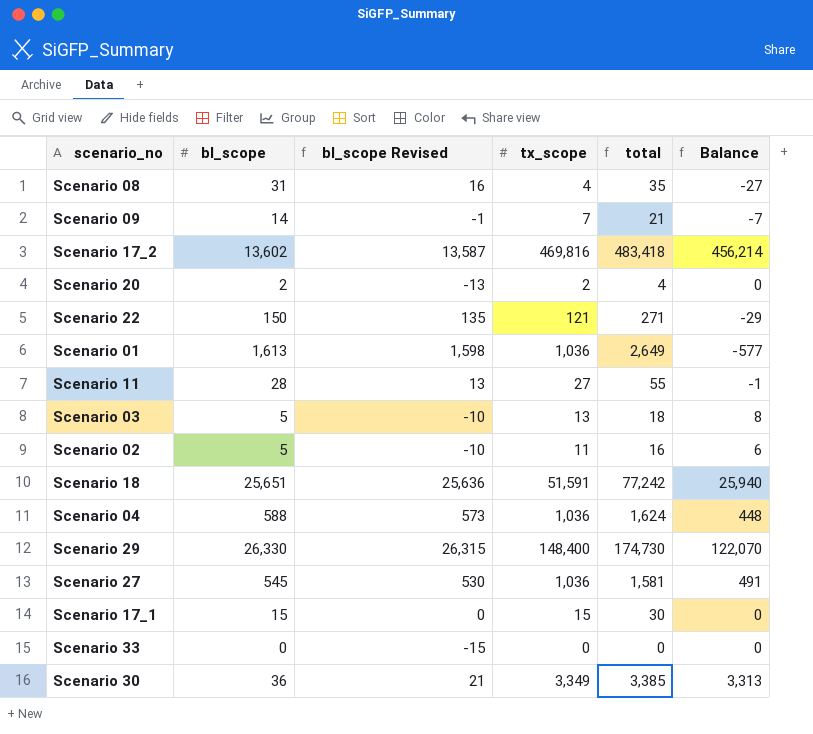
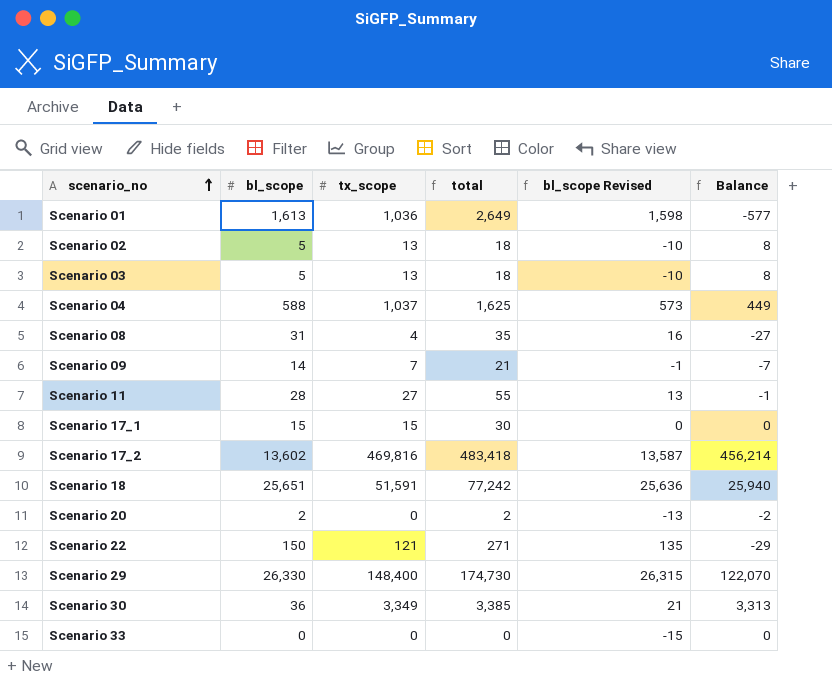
row order: none -> scenario_no ascending
column bl_scope Revised | position: 3 -> 5
row Scenario 27: 545 | 530 | 1,036 | 1,581 | 491 -> none
Scenario 02 | tx_scope: 11 -> 13
Scenario 02 | total: 16 -> 18
Scenario 02 | Balance: 6 -> 8
Scenario 04 | tx_scope: 1,036 -> 1,037
Scenario 04 | total: 1,624 -> 1,625
Scenario 04 | Balance: 448 -> 449
Scenario 20 | tx_scope: 2 -> 0
Scenario 20 | total: 4 -> 2
Scenario 20 | Balance: 0 -> -2

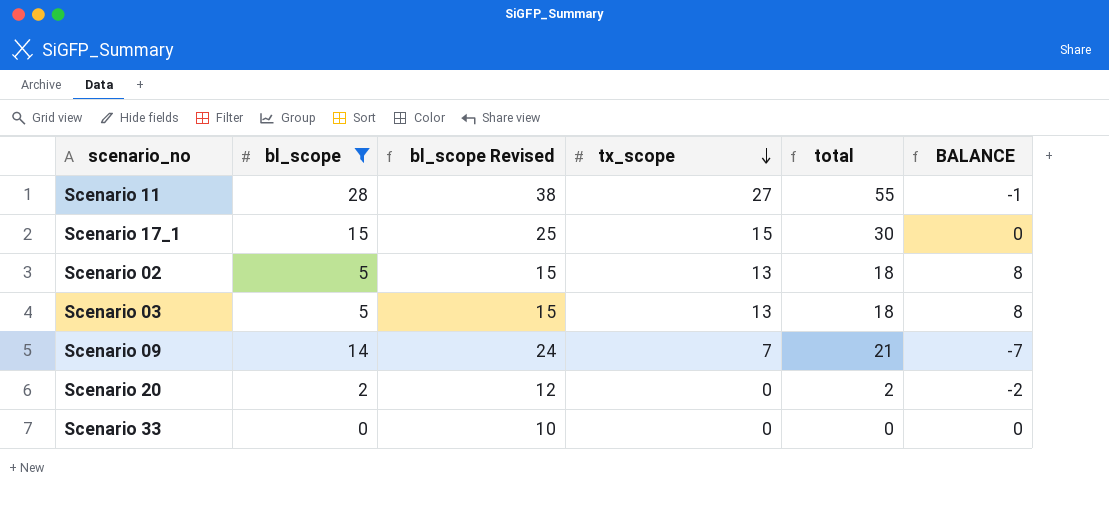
filter: none -> bl_scope <= 28
row order: scenario_no ascending -> tx_scope descending
column bl_scope Revised | formula: [bl_scope] - 15 -> [bl_scope] + 10
column bl_scope Revised | position: 5 -> 3
column name: Balance -> BALANCE

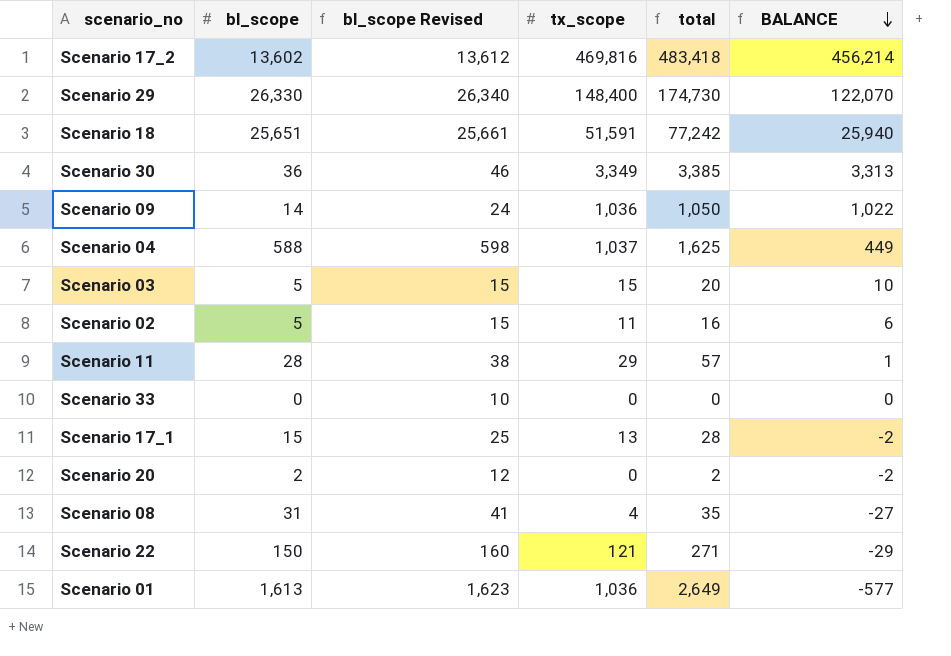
filter: bl_scope <= 28 -> none
row order: tx_scope descending -> BALANCE descending
Scenario 09 | tx_scope: 7 -> 1,036
Scenario 09 | total: 21 -> 1,050
Scenario 09 | BALANCE: -7 -> 1,022
Scenario 03 | tx_scope: 13 -> 15
Scenario 03 | total: 18 -> 20
Scenario 03 | BALANCE: 8 -> 10
Scenario 02 | tx_scope: 13 -> 11
Scenario 02 | total: 18 -> 16
Scenario 02 | BALANCE: 8 -> 6
Scenario 11 | tx_scope: 27 -> 29
Scenario 11 | total: 55 -> 57
Scenario 11 | BALANCE: -1 -> 1
Scenario 17_1 | tx_scope: 15 -> 13
Scenario 17_1 | total: 30 -> 28
Scenario 17_1 | BALANCE: 0 -> -2

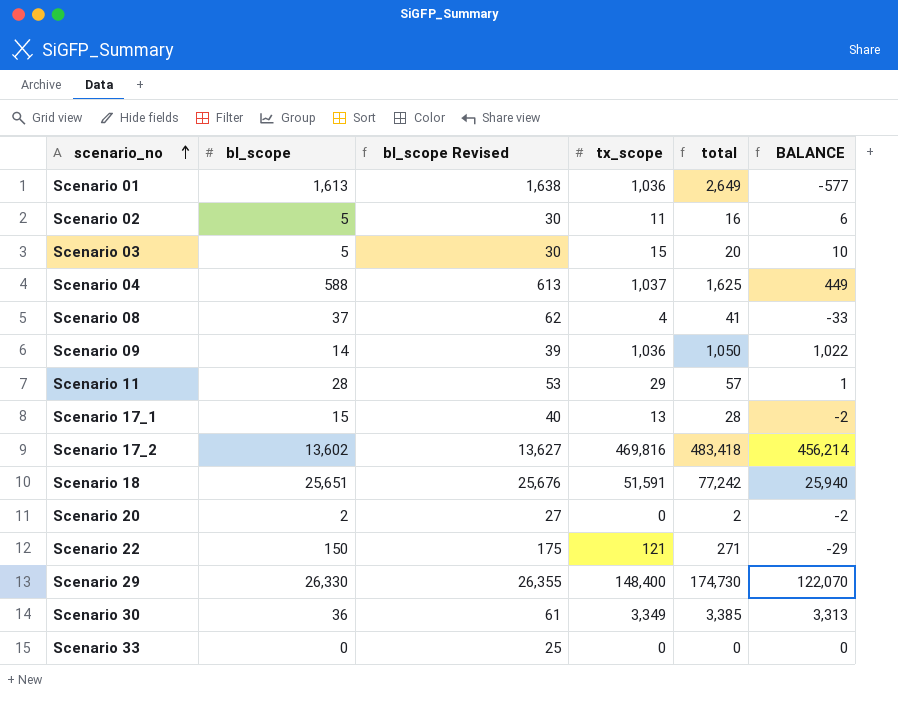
row order: BALANCE descending -> scenario_no ascending
column bl_scope Revised | formula: [bl_scope] + 10 -> [bl_scope] + 25
Scenario 08 | bl_scope: 31 -> 37
Scenario 08 | total: 35 -> 41
Scenario 08 | BALANCE: -27 -> -33

